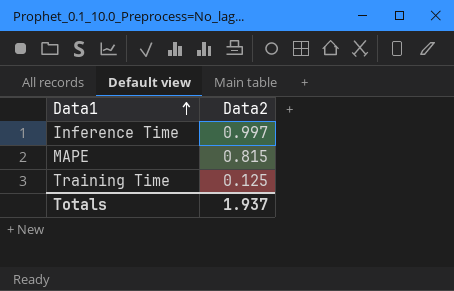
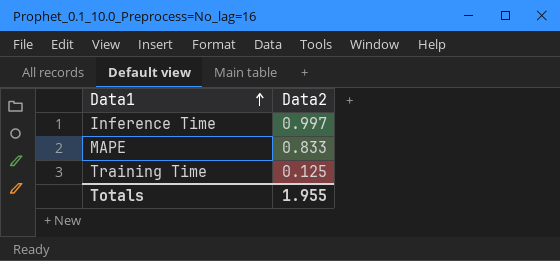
MAPE | Data2: 0.815 -> 0.833
Totals | Data2: 1.937 -> 1.955

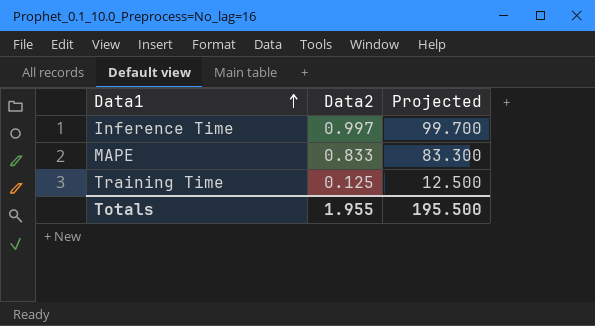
column Projected | formula: none -> [Data2] * 100

